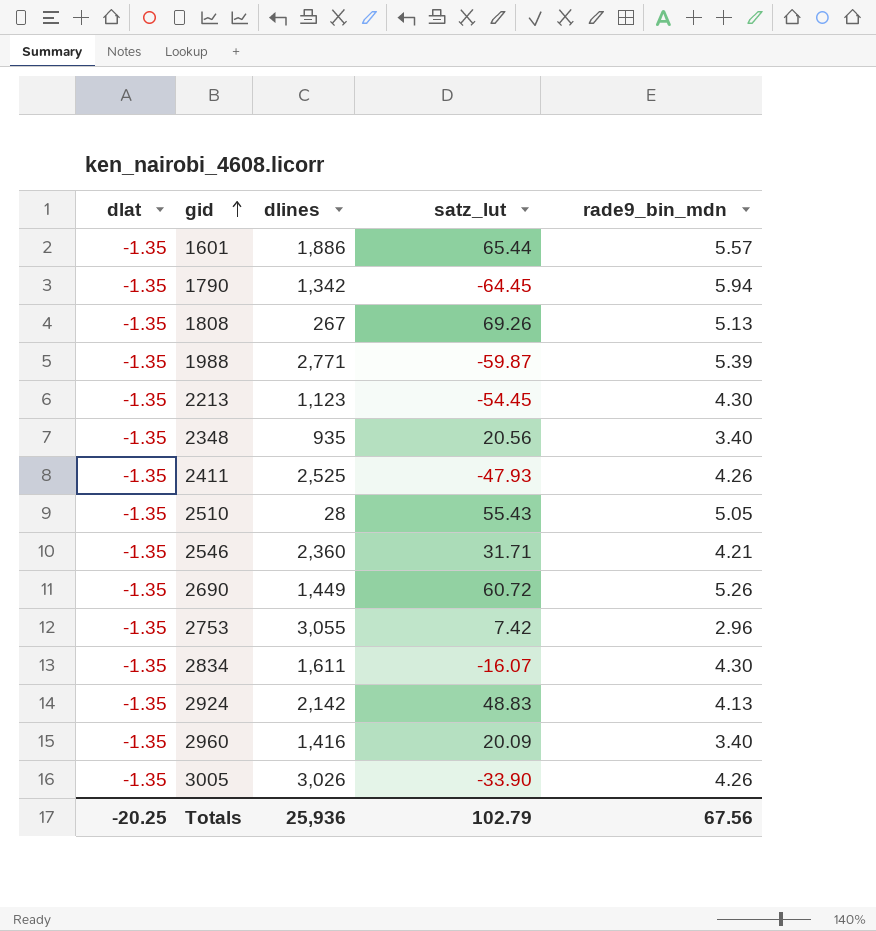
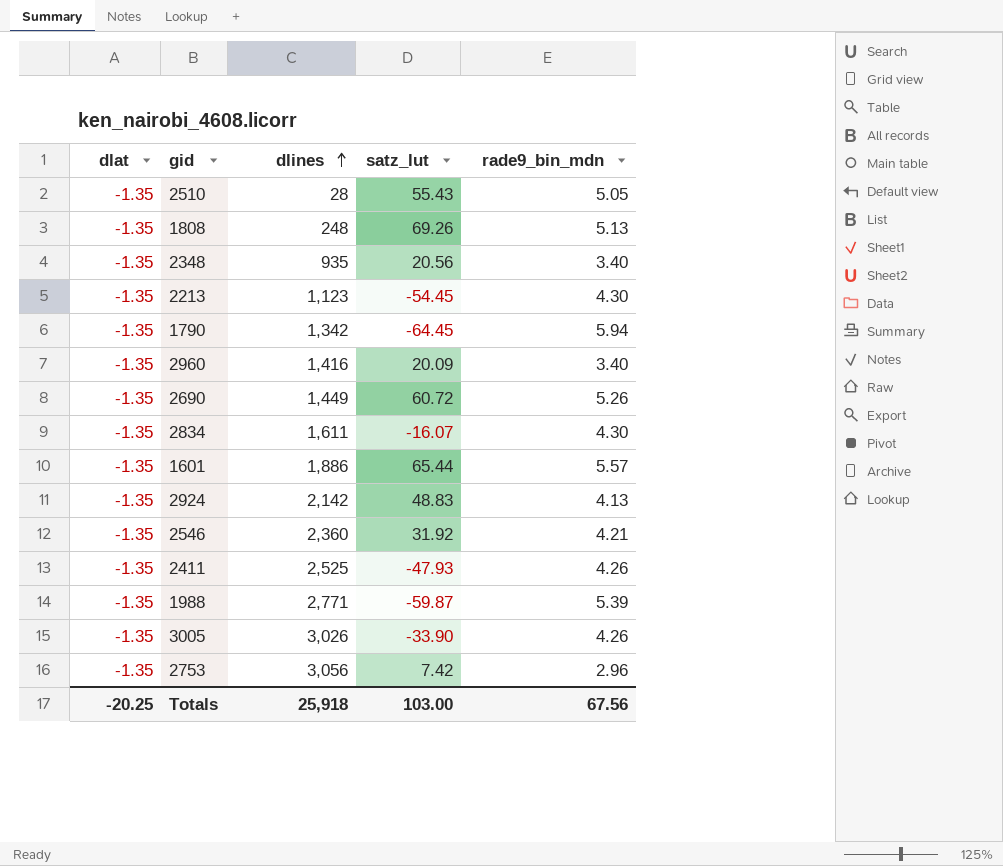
row order: gid ascending -> dlines ascending
1808 | dlines: 267 -> 248
2546 | satz_lut: 31.71 -> 31.92
2753 | dlines: 3,055 -> 3,056
Totals | dlines: 25,936 -> 25,918
Totals | satz_lut: 102.79 -> 103.00

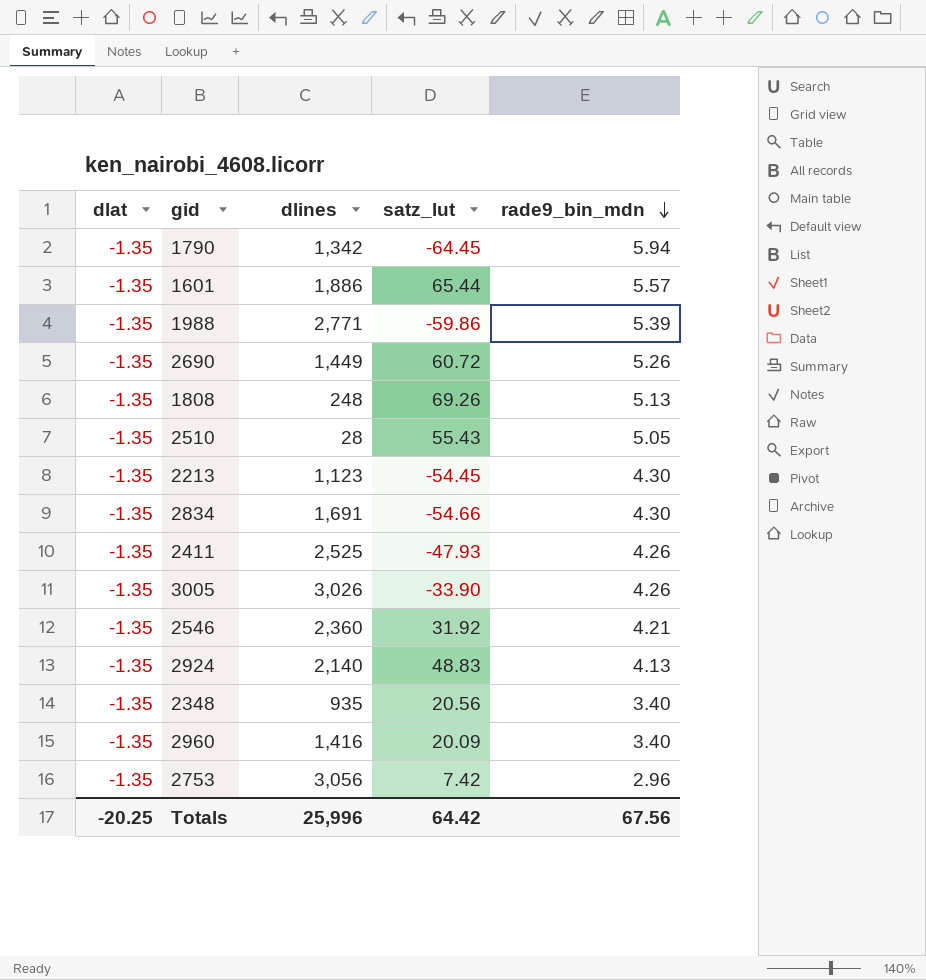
row order: dlines ascending -> rade9_bin_mdn descending
1988 | satz_lut: -59.87 -> -59.86
2834 | dlines: 1,611 -> 1,691
2834 | satz_lut: -16.07 -> -54.66
2924 | dlines: 2,142 -> 2,140
Totals | dlines: 25,918 -> 25,996
Totals | satz_lut: 103.00 -> 64.42

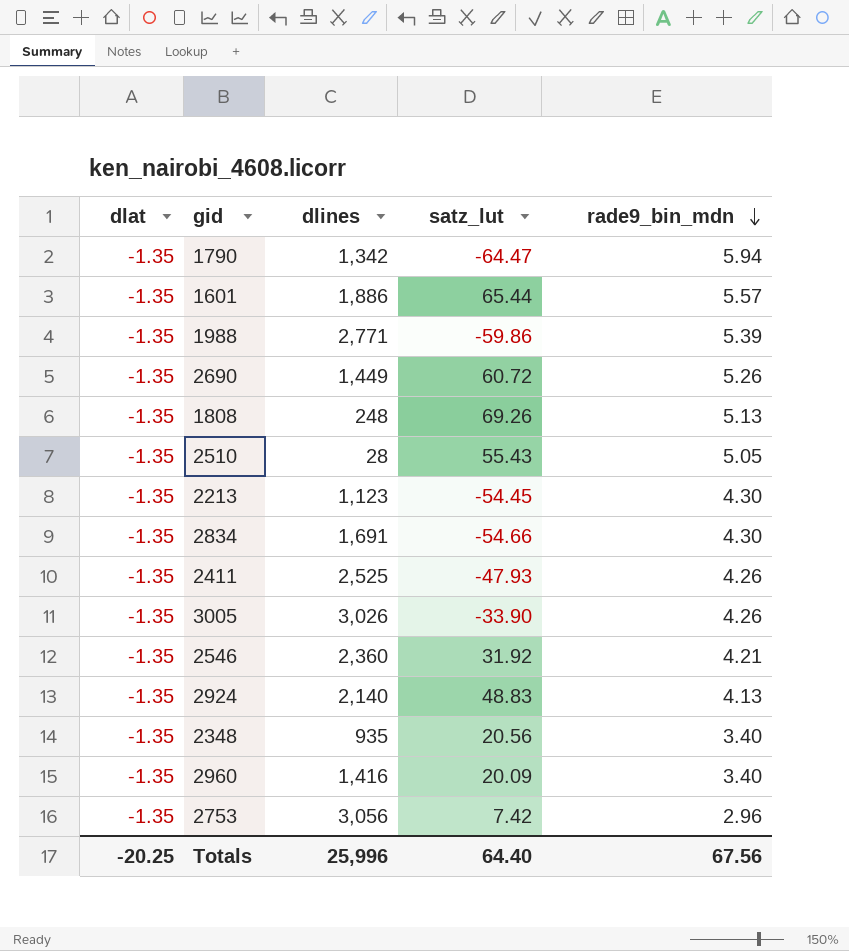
1790 | satz_lut: -64.45 -> -64.47
Totals | satz_lut: 64.42 -> 64.40

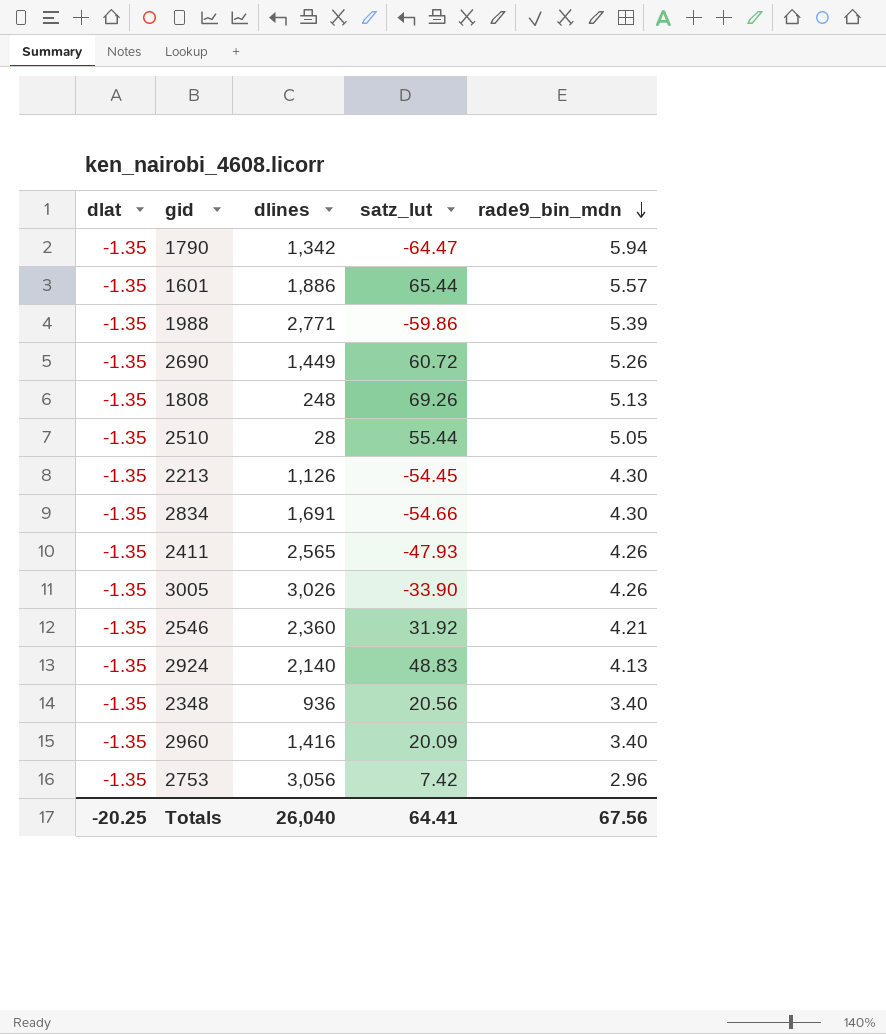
2510 | satz_lut: 55.43 -> 55.44
2213 | dlines: 1,123 -> 1,126
2411 | dlines: 2,525 -> 2,565
2348 | dlines: 935 -> 936
Totals | dlines: 25,996 -> 26,040
Totals | satz_lut: 64.40 -> 64.41

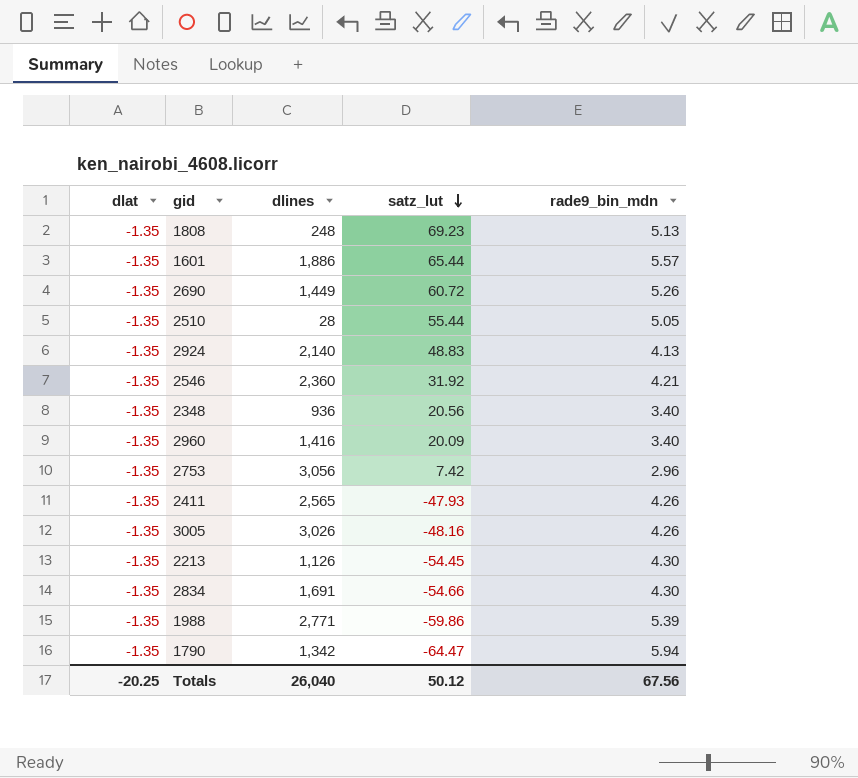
row order: rade9_bin_mdn descending -> satz_lut descending
1808 | satz_lut: 69.26 -> 69.23
3005 | satz_lut: -33.90 -> -48.16
Totals | satz_lut: 64.41 -> 50.12

